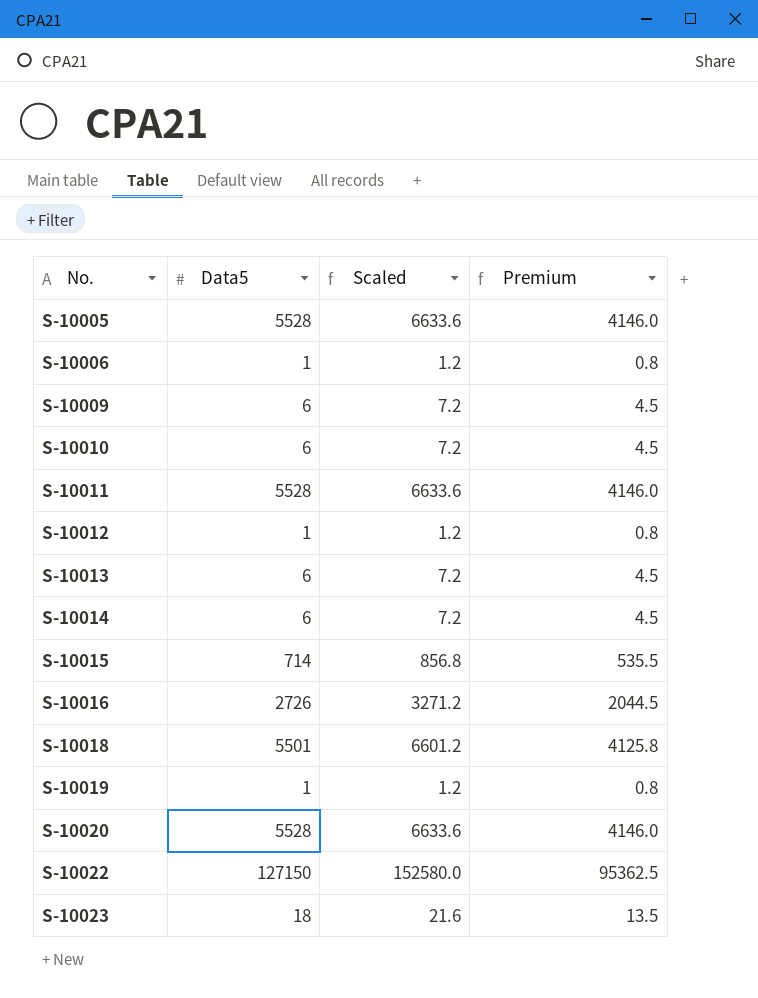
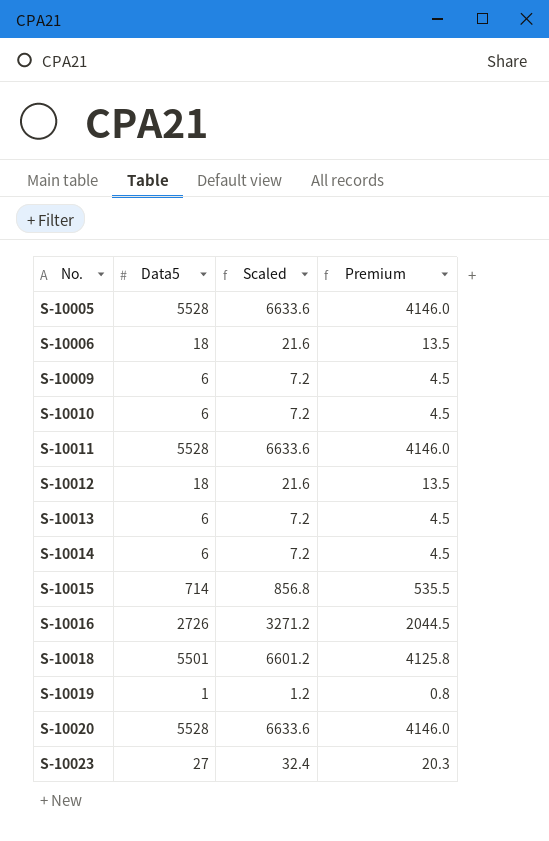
row S-10022: 127150 | 152580.0 | 95362.5 -> none
S-10006 | Data5: 1 -> 18
S-10006 | Scaled: 1.2 -> 21.6
S-10006 | Premium: 0.8 -> 13.5
S-10012 | Data5: 1 -> 18
S-10012 | Scaled: 1.2 -> 21.6
S-10012 | Premium: 0.8 -> 13.5
S-10023 | Data5: 18 -> 27
S-10023 | Scaled: 21.6 -> 32.4
S-10023 | Premium: 13.5 -> 20.3

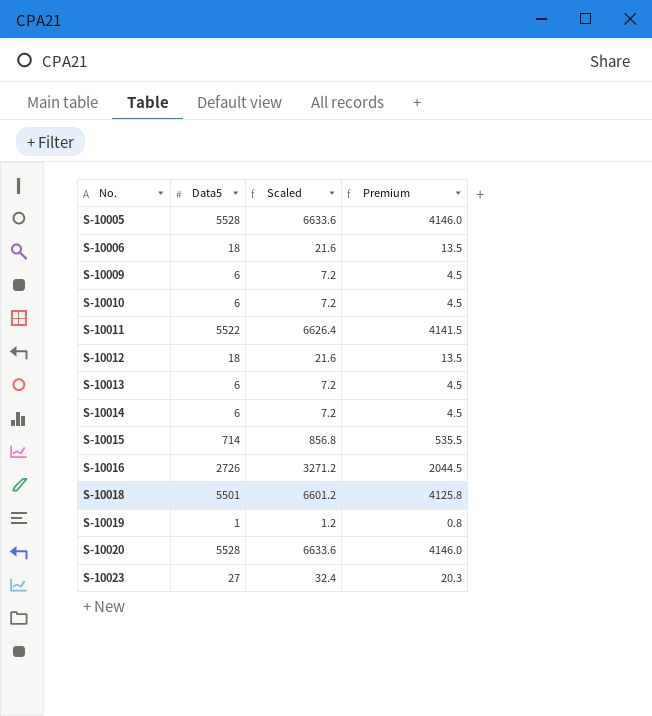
S-10011 | Data5: 5528 -> 5522
S-10011 | Scaled: 6633.6 -> 6626.4
S-10011 | Premium: 4146.0 -> 4141.5

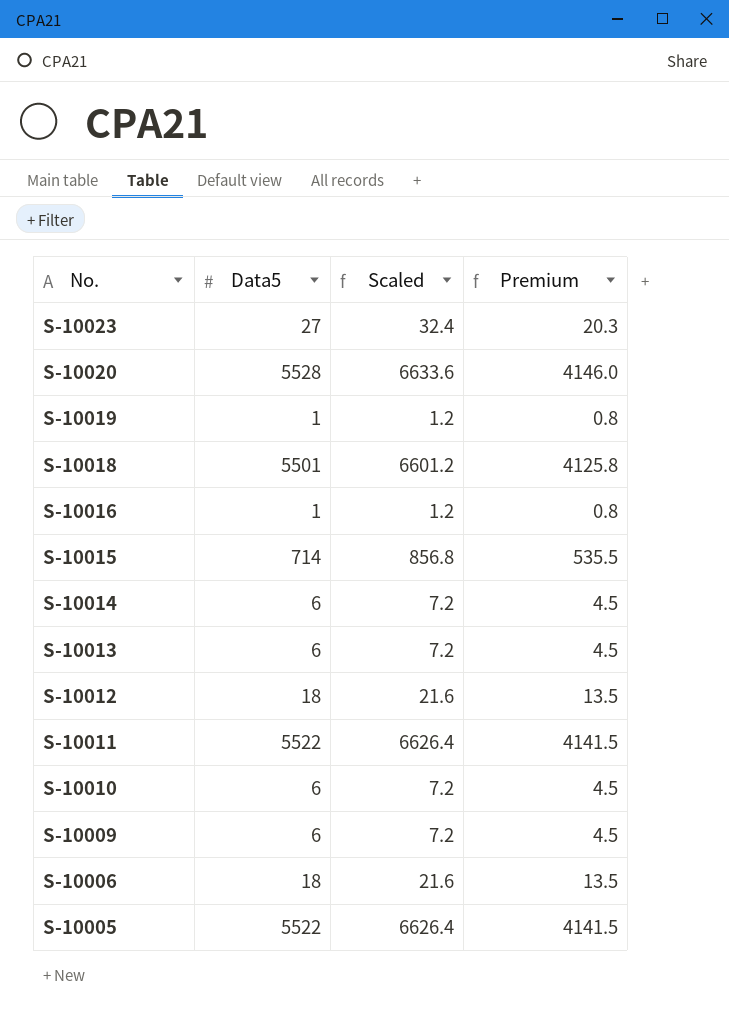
row order: No. ascending -> No. descending
S-10016 | Data5: 2726 -> 1
S-10016 | Scaled: 3271.2 -> 1.2
S-10016 | Premium: 2044.5 -> 0.8
S-10005 | Data5: 5528 -> 5522
S-10005 | Scaled: 6633.6 -> 6626.4
S-10005 | Premium: 4146.0 -> 4141.5

